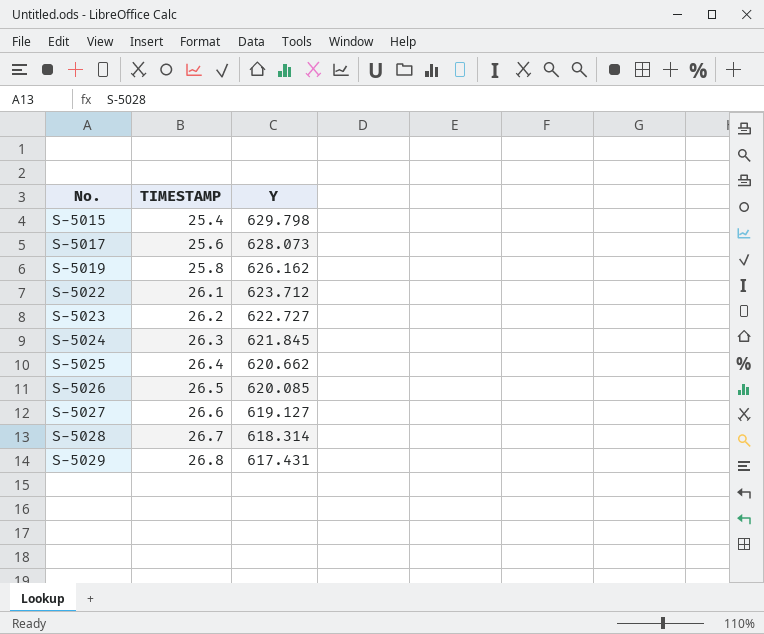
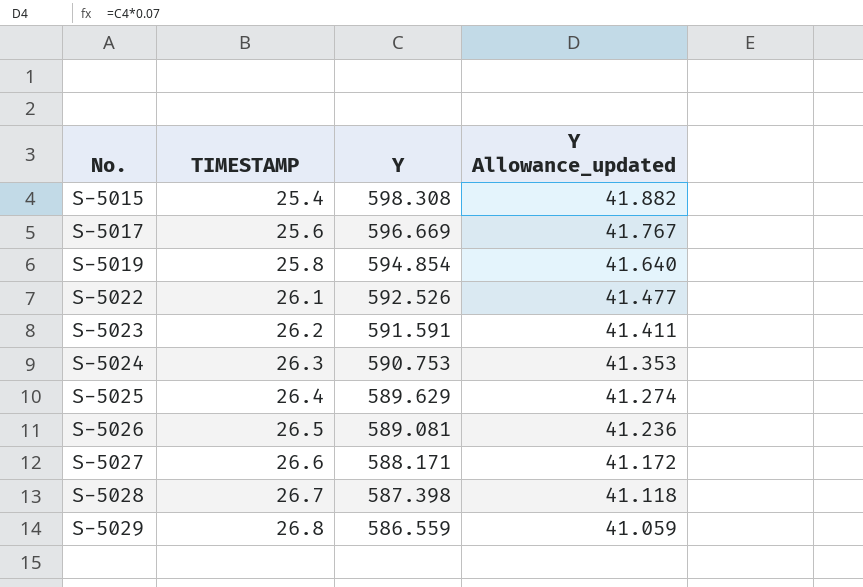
column Y Allowance_updated | formula: none -> [Y] * 0.07
S-5015 | Y: 629.798 -> 598.308
S-5017 | Y: 628.073 -> 596.669
S-5019 | Y: 626.162 -> 594.854
S-5022 | Y: 623.712 -> 592.526
S-5023 | Y: 622.727 -> 591.591
S-5024 | Y: 621.845 -> 590.753
S-5025 | Y: 620.662 -> 589.629
S-5026 | Y: 620.085 -> 589.081
S-5027 | Y: 619.127 -> 588.171
S-5028 | Y: 618.314 -> 587.398
S-5029 | Y: 617.431 -> 586.559

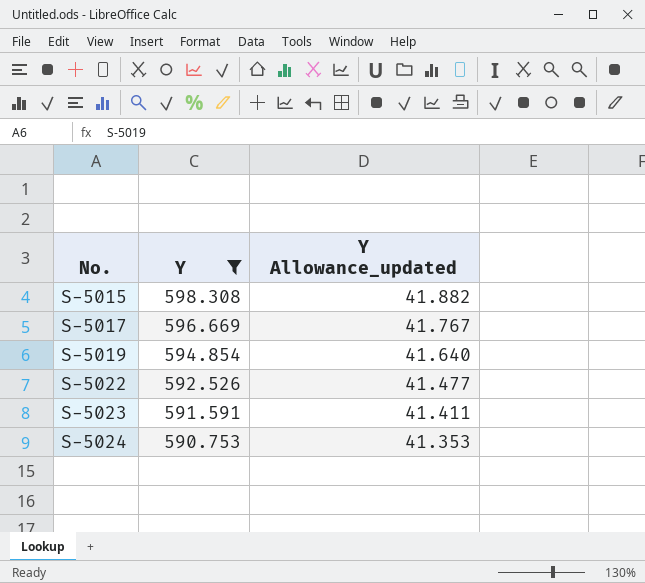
filter: none -> Y >= 590.753
column TIMESTAMP | position: 2 -> none

